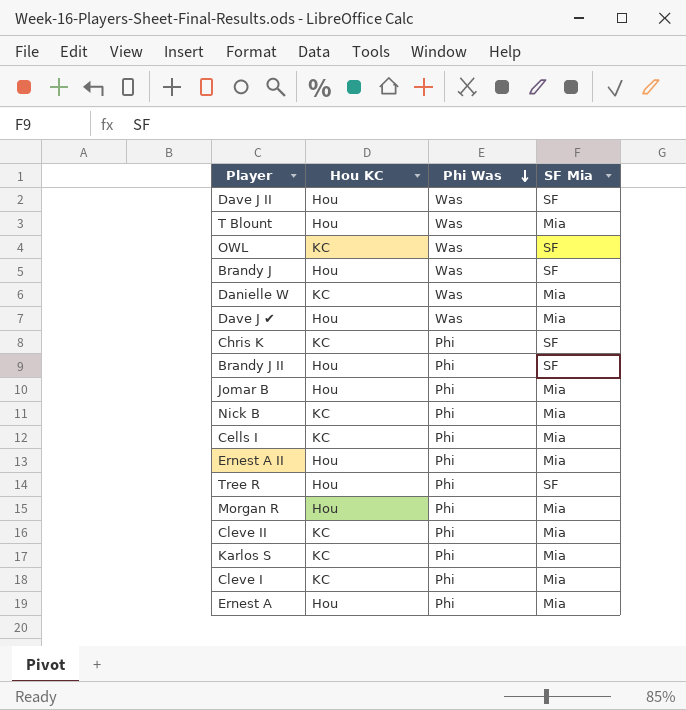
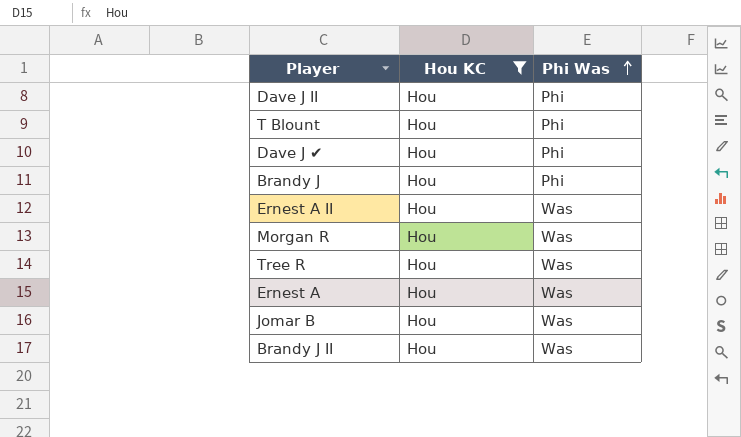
filter: none -> Hou KC = Hou
row order: Phi Was descending -> Phi Was ascending
column SF Mia | position: 4 -> none
Dave J II | Phi Was: Was -> Phi
T Blount | Phi Was: Was -> Phi
Dave J ✔ | Phi Was: Was -> Phi
Brandy J | Phi Was: Was -> Phi
Ernest A II | Phi Was: Phi -> Was
Morgan R | Phi Was: Phi -> Was
Tree R | Phi Was: Phi -> Was
Ernest A | Phi Was: Phi -> Was
Jomar B | Phi Was: Phi -> Was
Brandy J II | Phi Was: Phi -> Was

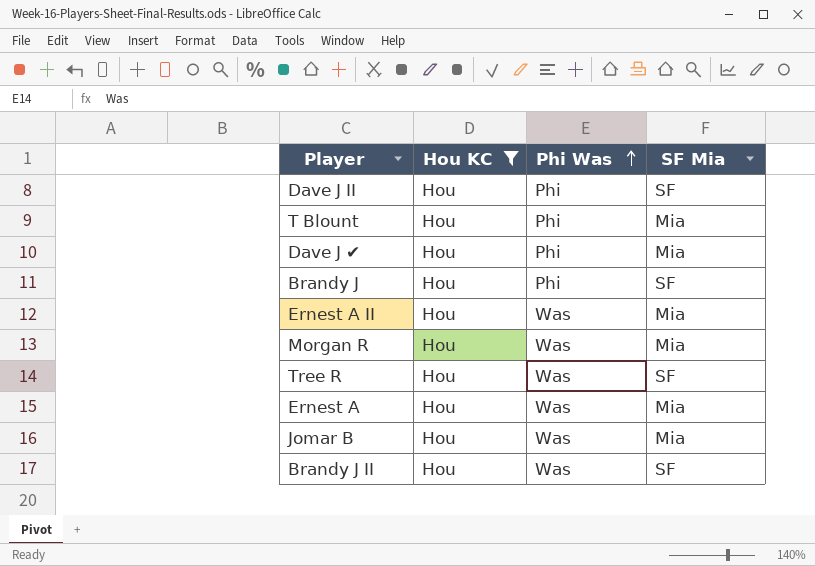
column SF Mia | position: none -> 4

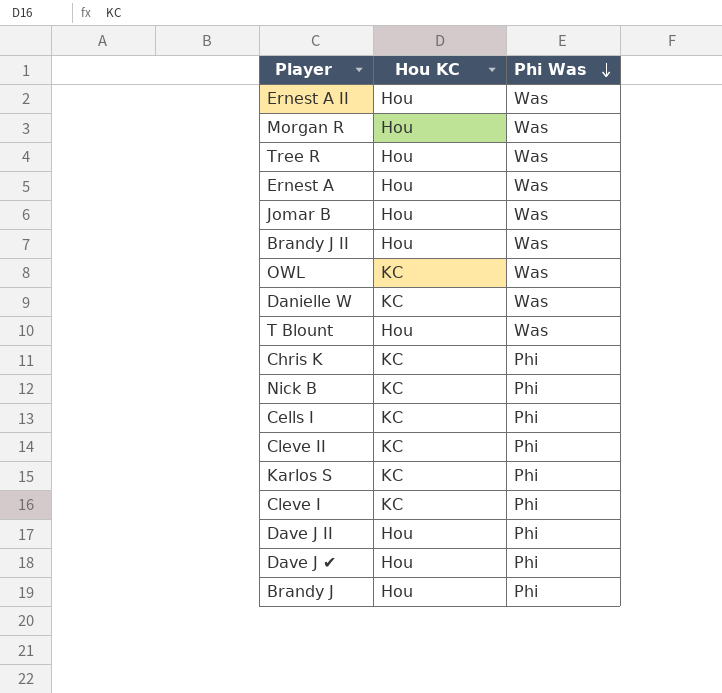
filter: Hou KC = Hou -> none
row order: Phi Was ascending -> Phi Was descending
column SF Mia | position: 4 -> none
T Blount | Phi Was: Phi -> Was

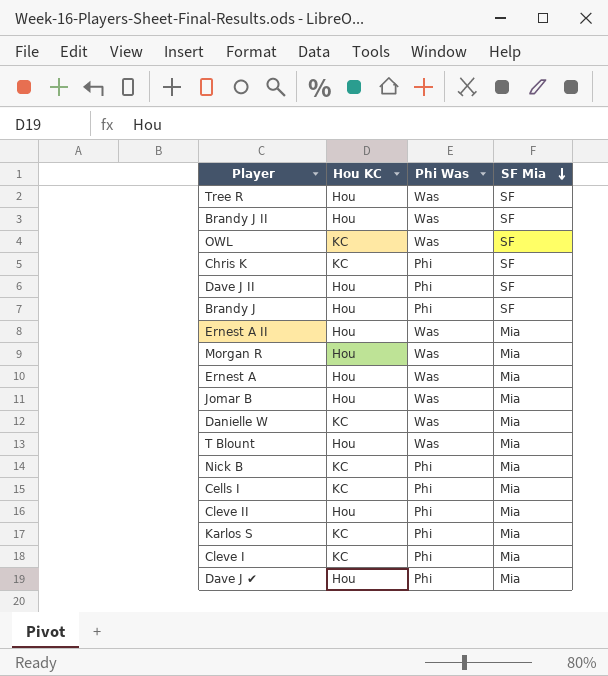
row order: Phi Was descending -> SF Mia descending
column SF Mia | position: none -> 4
Cleve II | Hou KC: KC -> Hou

